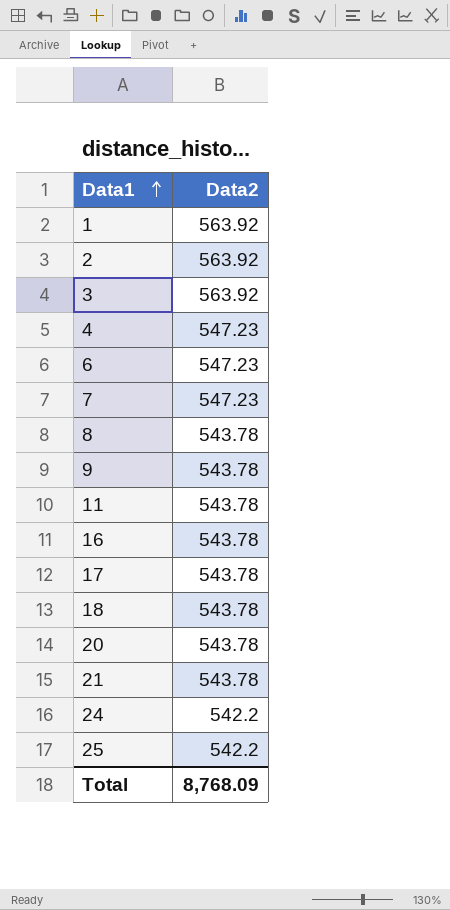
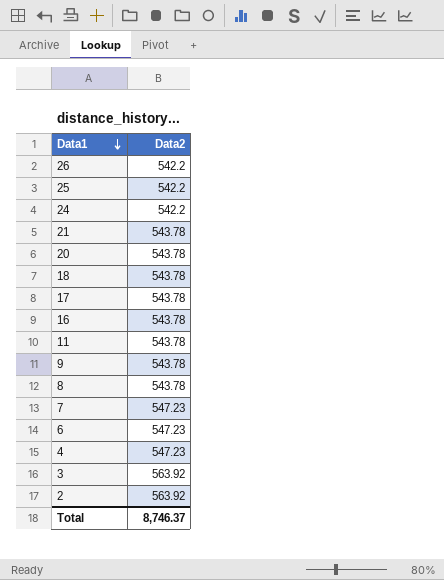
row order: Data1 ascending -> Data1 descending
row 1: 563.92 -> none
row 26: none -> 542.2
Total | Data2: 8,768.09 -> 8,746.37

